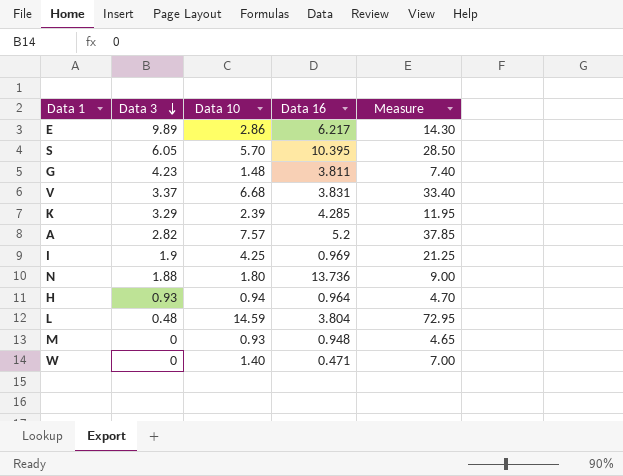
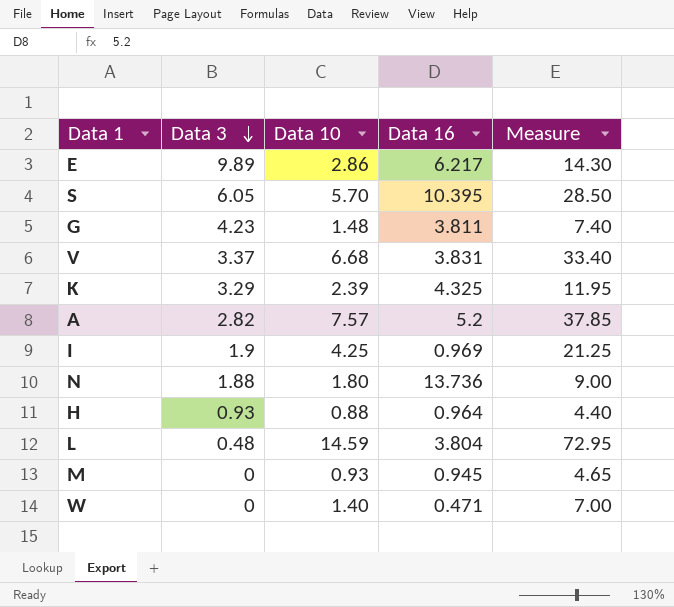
K | Data 16: 4.285 -> 4.325
H | Data 10: 0.94 -> 0.88
H | Measure: 4.70 -> 4.40
M | Data 16: 0.948 -> 0.945

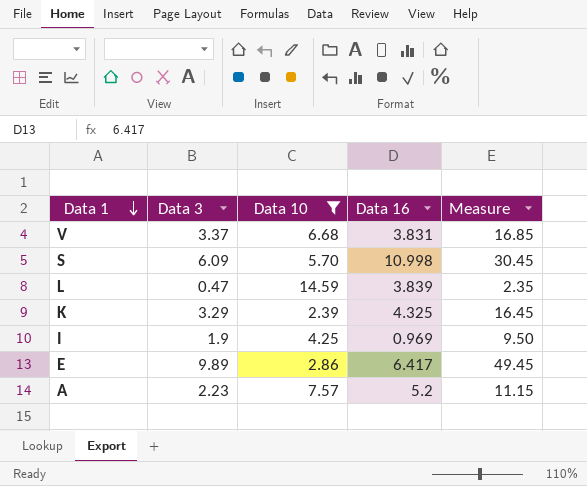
filter: none -> Data 10 >= 2.39
row order: Data 3 descending -> Data 1 descending
column Measure | formula: [Data 10] * 5 -> [Data 3] * 5
S | Data 3: 6.05 -> 6.09
S | Data 16: 10.395 -> 10.998
L | Data 3: 0.48 -> 0.47
L | Data 16: 3.804 -> 3.839
E | Data 16: 6.217 -> 6.417
A | Data 3: 2.82 -> 2.23

